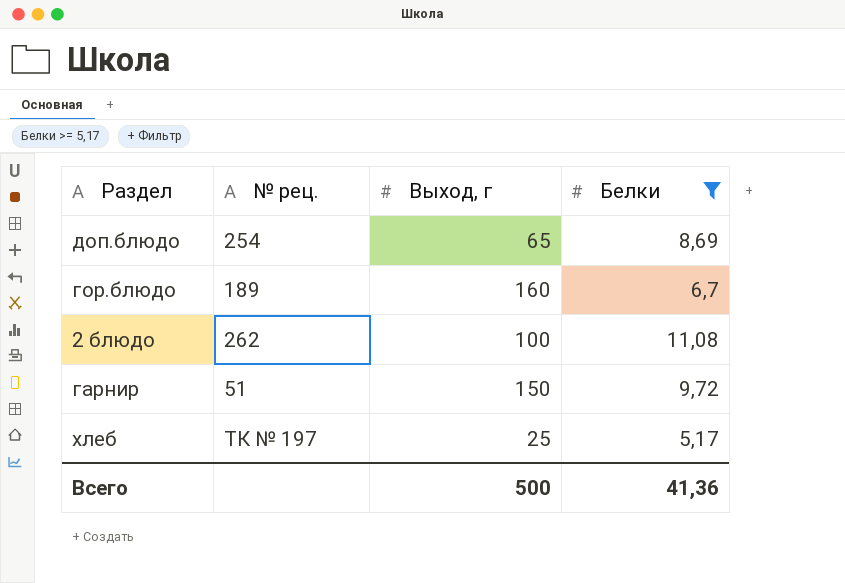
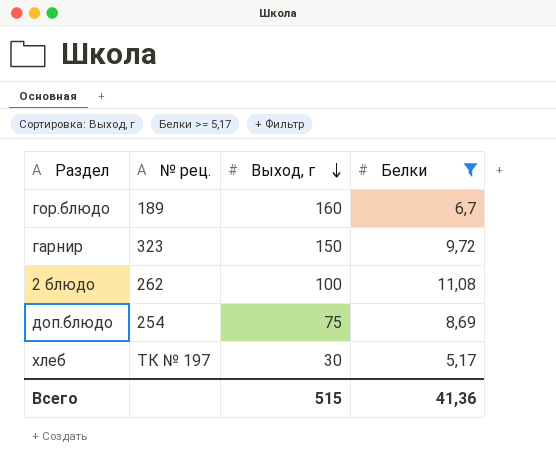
row order: none -> Выход, г descending
гарнир | № рец.: 51 -> 323
доп.блюдо | Выход, г: 65 -> 75
хлеб | Выход, г: 25 -> 30
Всего | Выход, г: 500 -> 515

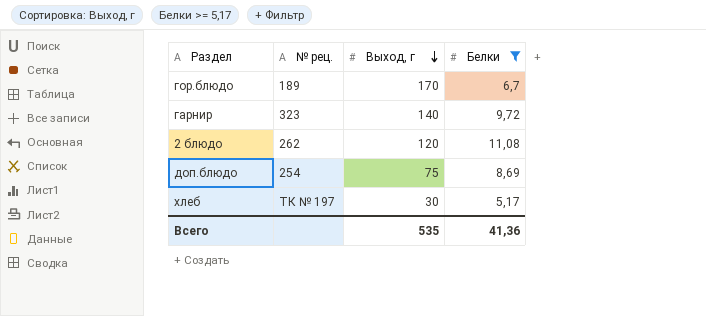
гор.блюдо | Выход, г: 160 -> 170
гарнир | Выход, г: 150 -> 140
2 блюдо | Выход, г: 100 -> 120
Всего | Выход, г: 515 -> 535

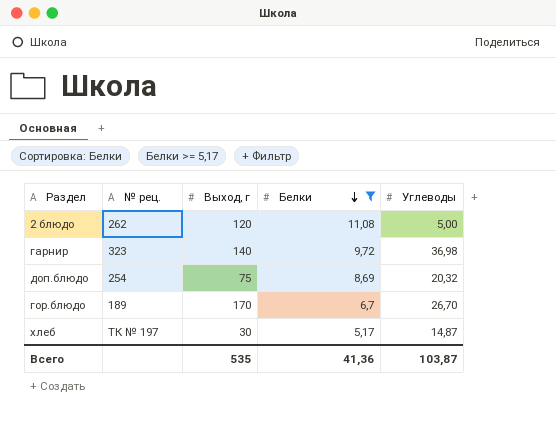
row order: Выход, г descending -> Белки descending
column Углеводы | position: none -> 5

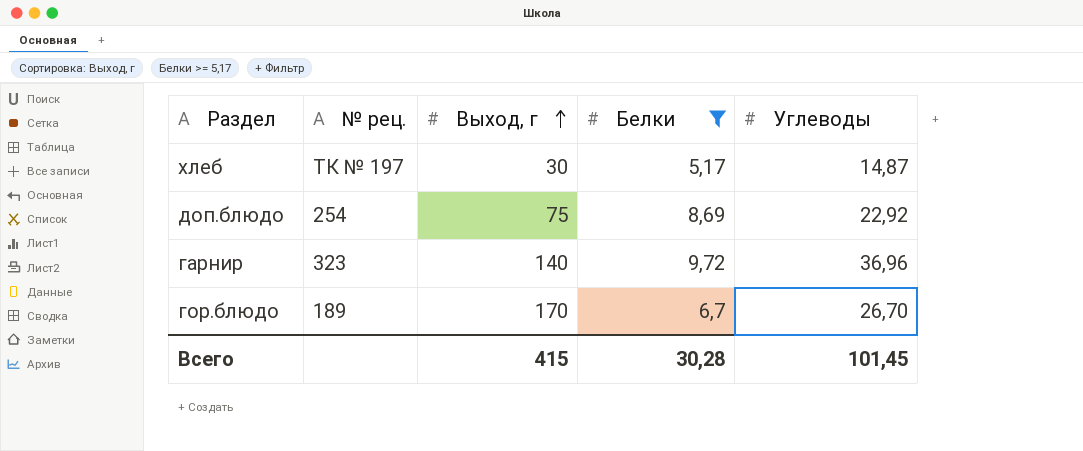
row order: Белки descending -> Выход, г ascending
row 2 блюдо: 262 | 120 | 11,08 | 5,00 -> none
доп.блюдо | Углеводы: 20,32 -> 22,92
гарнир | Углеводы: 36,98 -> 36,96
Всего | Выход, г: 535 -> 415
Всего | Белки: 41,36 -> 30,28
Всего | Углеводы: 103,87 -> 101,45

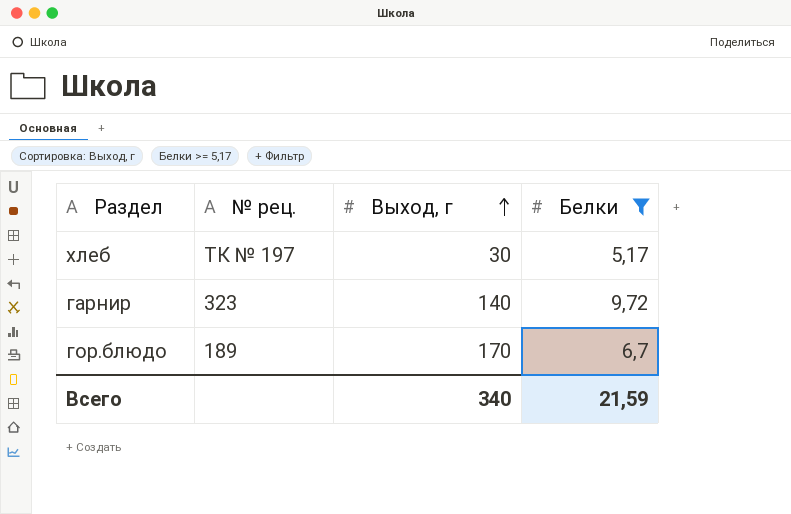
column Углеводы | position: 5 -> none
row доп.блюдо: 254 | 75 | 8,69 | 22,92 -> none
Всего | Выход, г: 415 -> 340
Всего | Белки: 30,28 -> 21,59

